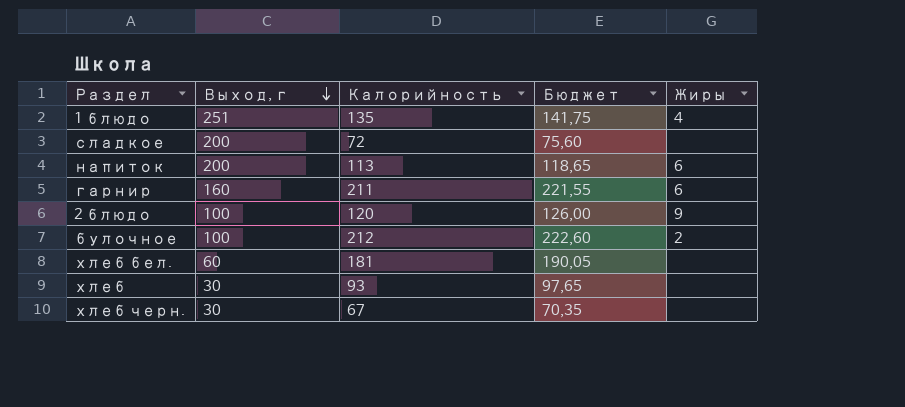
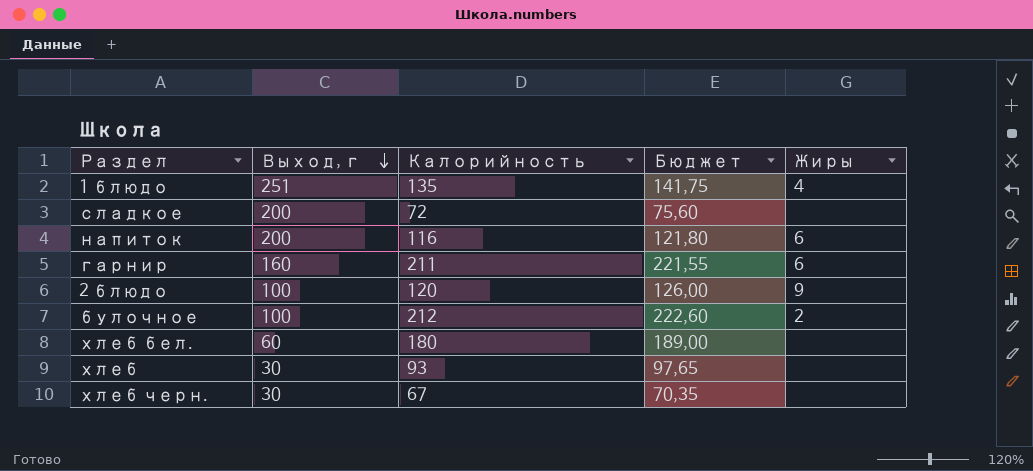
напиток | Калорийность: 113 -> 116
напиток | Бюджет: 118,65 -> 121,80
хлеб бел. | Калорийность: 181 -> 180
хлеб бел. | Бюджет: 190,05 -> 189,00

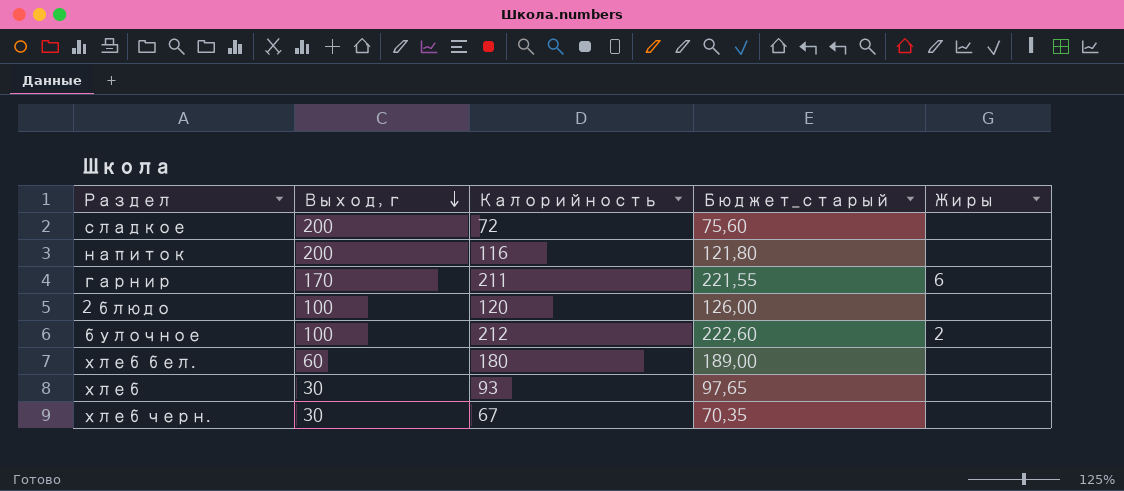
column name: Бюджет -> Бюджет_старый
row 1 блюдо: 251 | 135 | 141,75 | 4 -> none
напиток | Жиры: 6 -> none
гарнир | Выход, г: 160 -> 170
2 блюдо | Жиры: 9 -> none

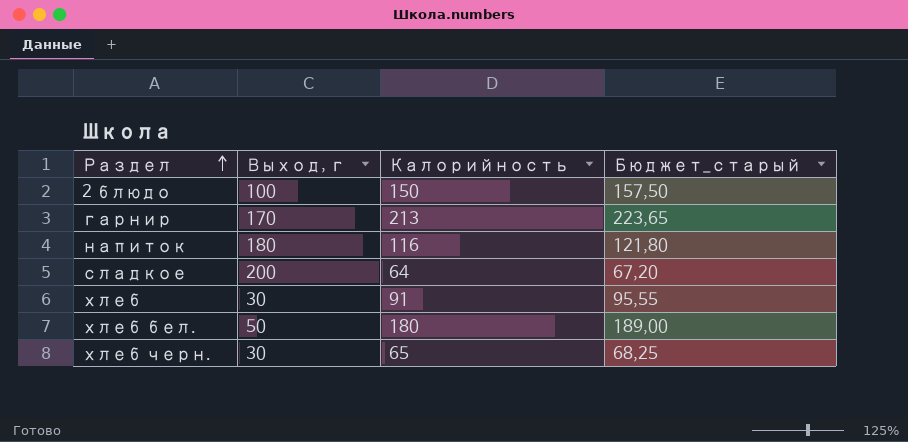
row order: Выход, г descending -> Раздел ascending
column Жиры | position: 5 -> none
row булочное: 100 | 212 | 222,60 | 2 -> none
2 блюдо | Калорийность: 120 -> 150
2 блюдо | Бюджет_старый: 126,00 -> 157,50
гарнир | Калорийность: 211 -> 213
гарнир | Бюджет_старый: 221,55 -> 223,65
напиток | Выход, г: 200 -> 180
сладкое | Калорийность: 72 -> 64
сладкое | Бюджет_старый: 75,60 -> 67,20
хлеб | Калорийность: 93 -> 91
хлеб | Бюджет_старый: 97,65 -> 95,55
хлеб бел. | Выход, г: 60 -> 50
хлеб черн. | Калорийность: 67 -> 65
хлеб черн. | Бюджет_старый: 70,35 -> 68,25

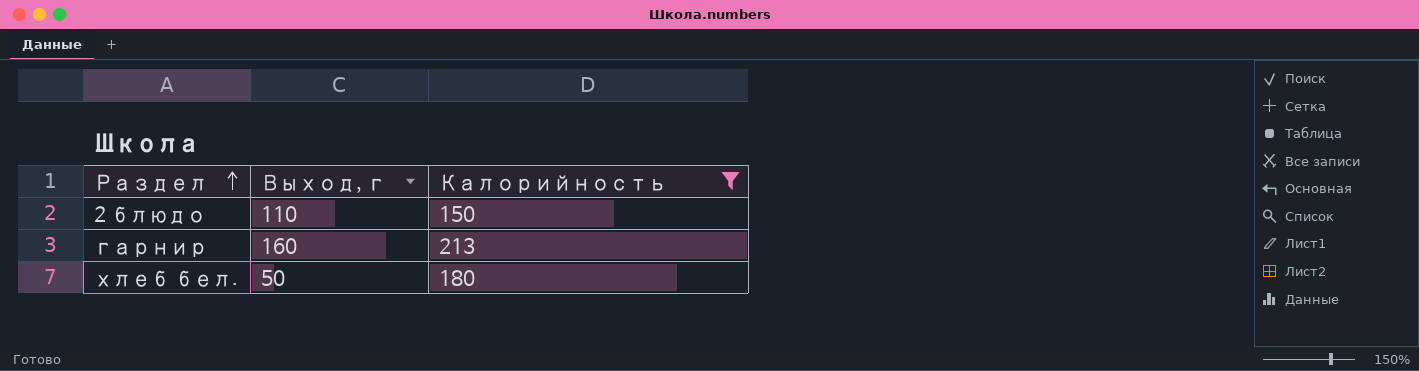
filter: none -> Калорийность >= 150
column Бюджет_старый | formula: [Калорийность] * 1,05 -> none
2 блюдо | Выход, г: 100 -> 110
гарнир | Выход, г: 170 -> 160

